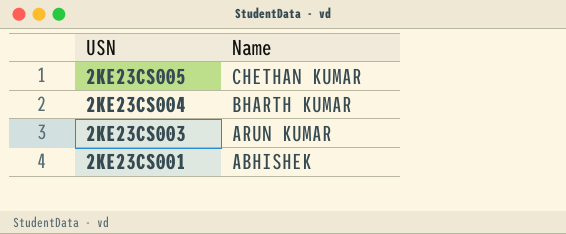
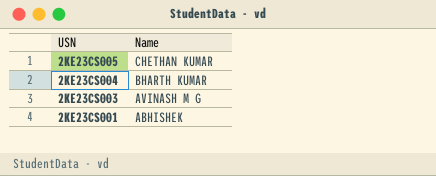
2KE23CS003 | Name: ARUN KUMAR -> AVINASH M G

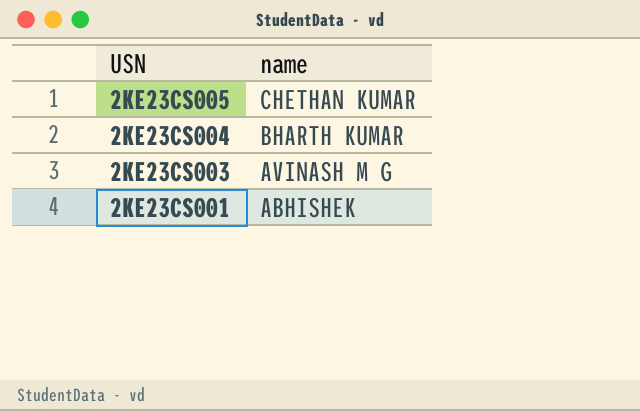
column name: Name -> name

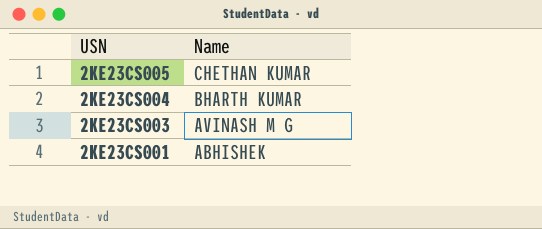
column name: name -> Name

